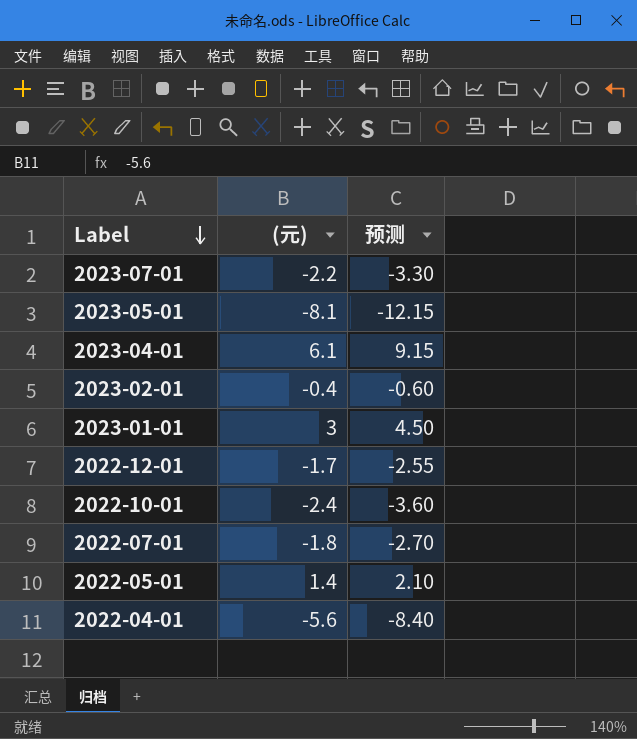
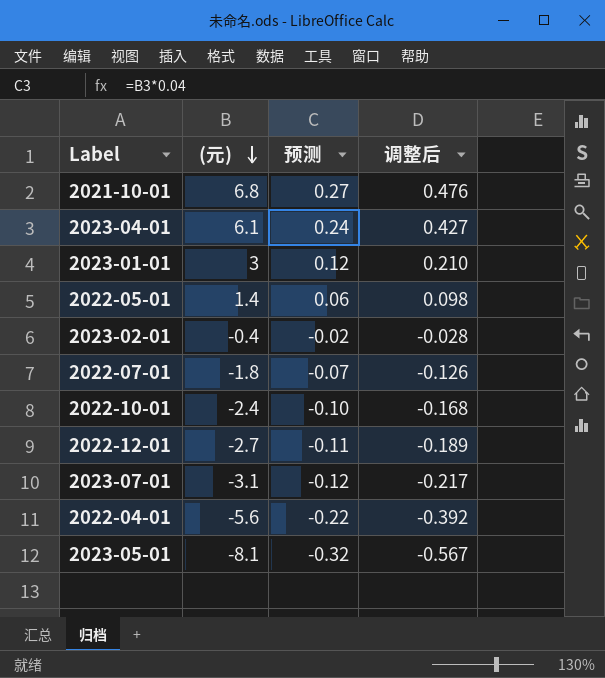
row order: Label descending -> (元) descending
column 预测 | formula: [(元)] * 1.5 -> [(元)] * 0.04
column 调整后 | formula: none -> [(元)] * 0.07
row 2021-10-01: none -> 6.8 | 0.27 | 0.476
2022-12-01 | (元): -1.7 -> -2.7
2023-07-01 | (元): -2.2 -> -3.1

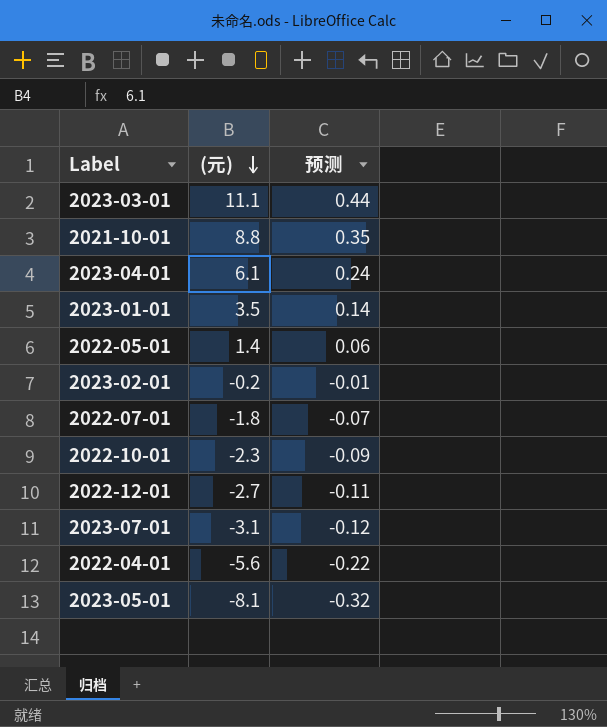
column 调整后 | formula: [(元)] * 0.07 -> none
row 2023-03-01: none -> 11.1 | 0.44
2021-10-01 | (元): 6.8 -> 8.8
2021-10-01 | 预测: 0.27 -> 0.35
2023-01-01 | (元): 3 -> 3.5
2023-01-01 | 预测: 0.12 -> 0.14
2023-02-01 | (元): -0.4 -> -0.2
2023-02-01 | 预测: -0.02 -> -0.01
2022-10-01 | (元): -2.4 -> -2.3
2022-10-01 | 预测: -0.10 -> -0.09

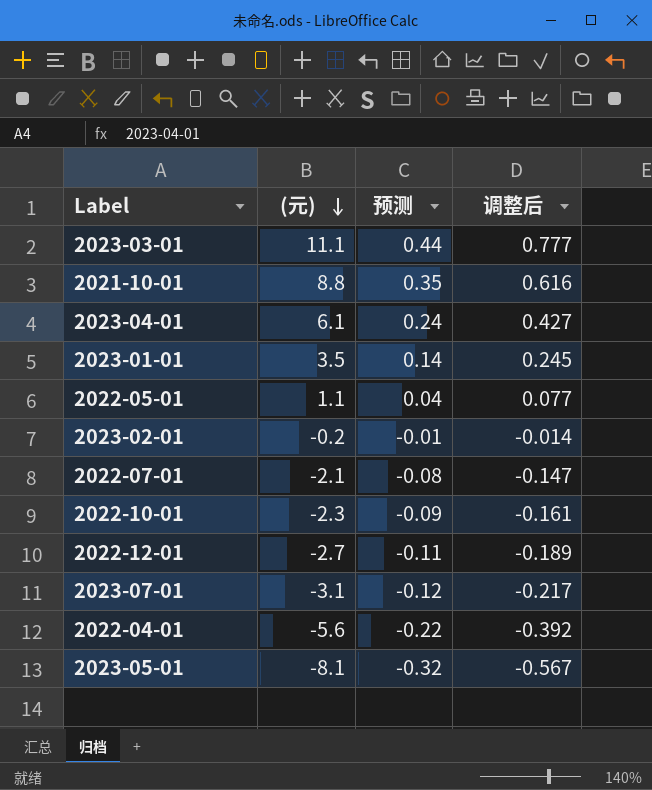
column 调整后 | formula: none -> [(元)] * 0.07
2022-05-01 | (元): 1.4 -> 1.1
2022-05-01 | 预测: 0.06 -> 0.04
2022-07-01 | (元): -1.8 -> -2.1
2022-07-01 | 预测: -0.07 -> -0.08

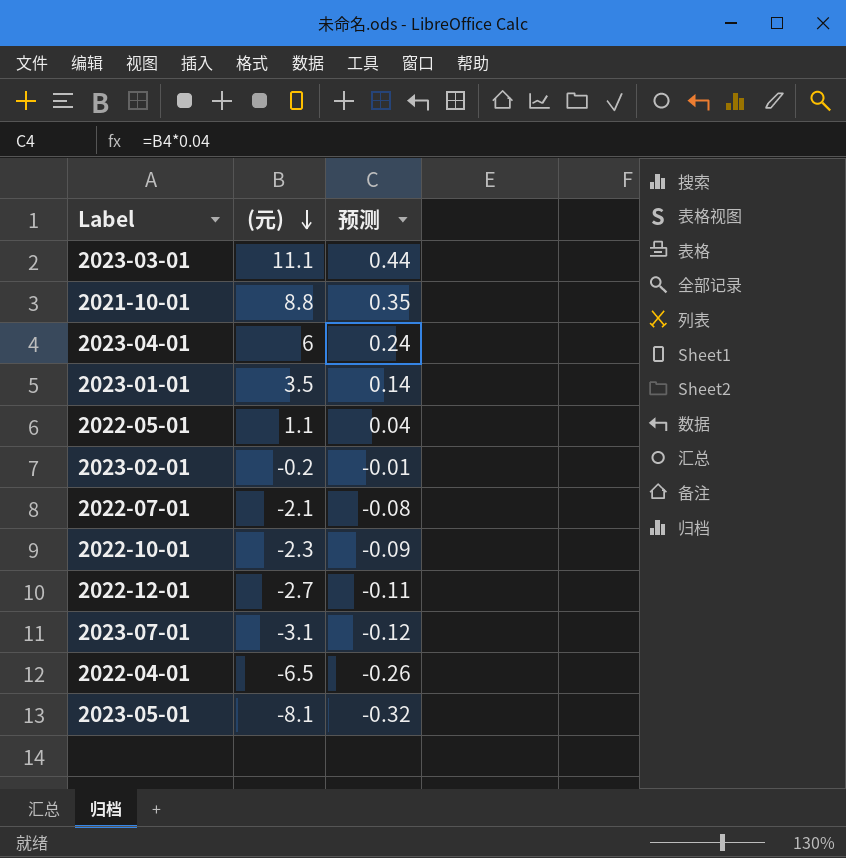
column 调整后 | formula: [(元)] * 0.07 -> none
2023-04-01 | (元): 6.1 -> 6
2022-04-01 | (元): -5.6 -> -6.5
2022-04-01 | 预测: -0.22 -> -0.26

